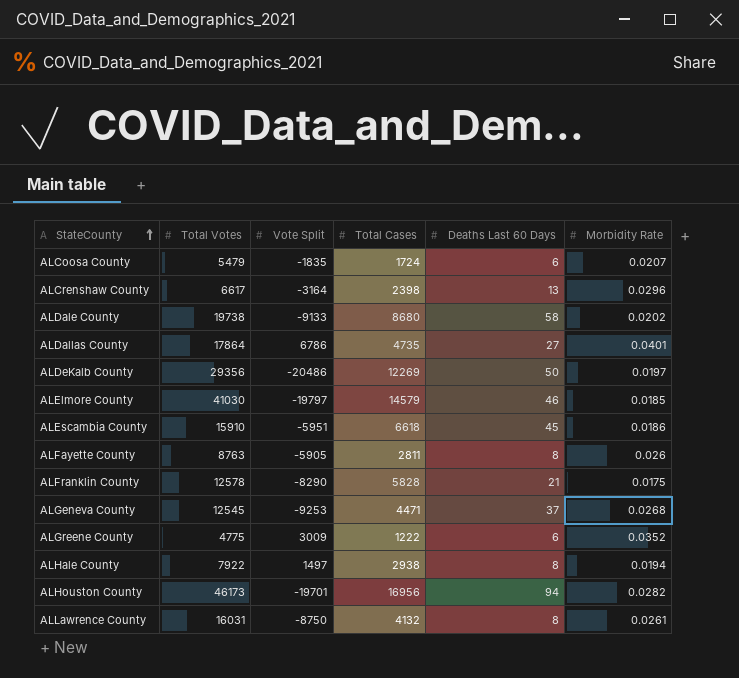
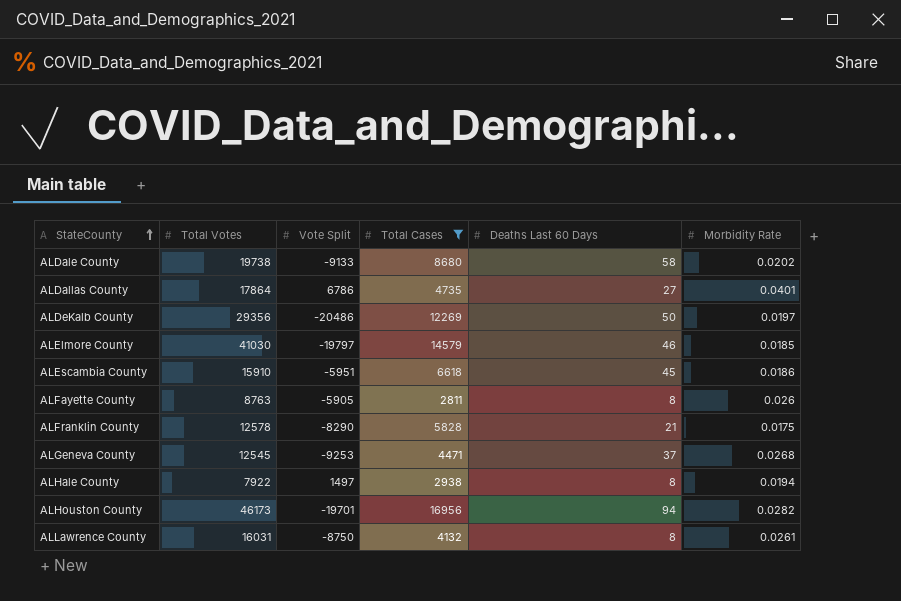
filter: none -> Total Cases >= 2811

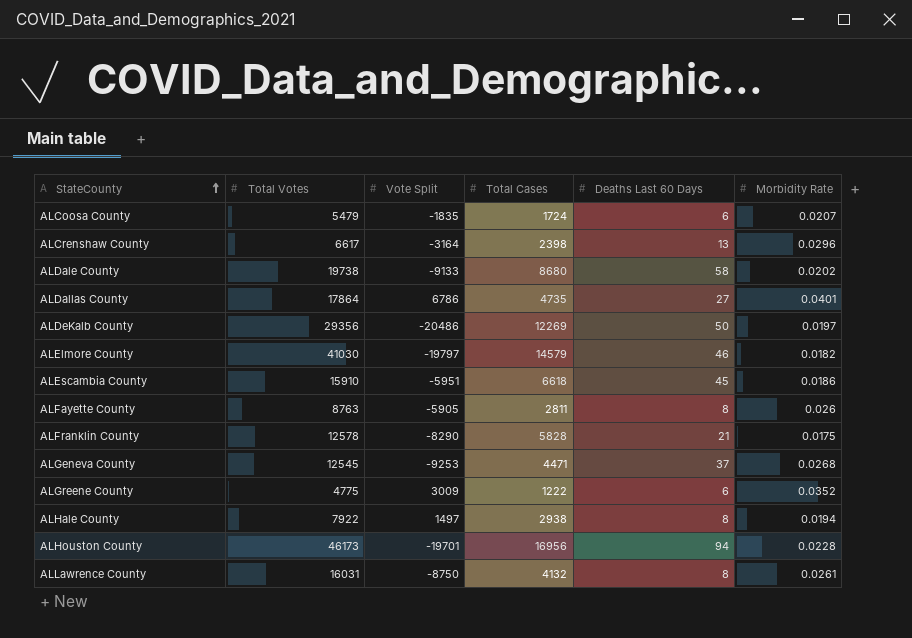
filter: Total Cases >= 2811 -> none
ALElmore County | Morbidity Rate: 0.0185 -> 0.0182
ALHouston County | Morbidity Rate: 0.0282 -> 0.0228

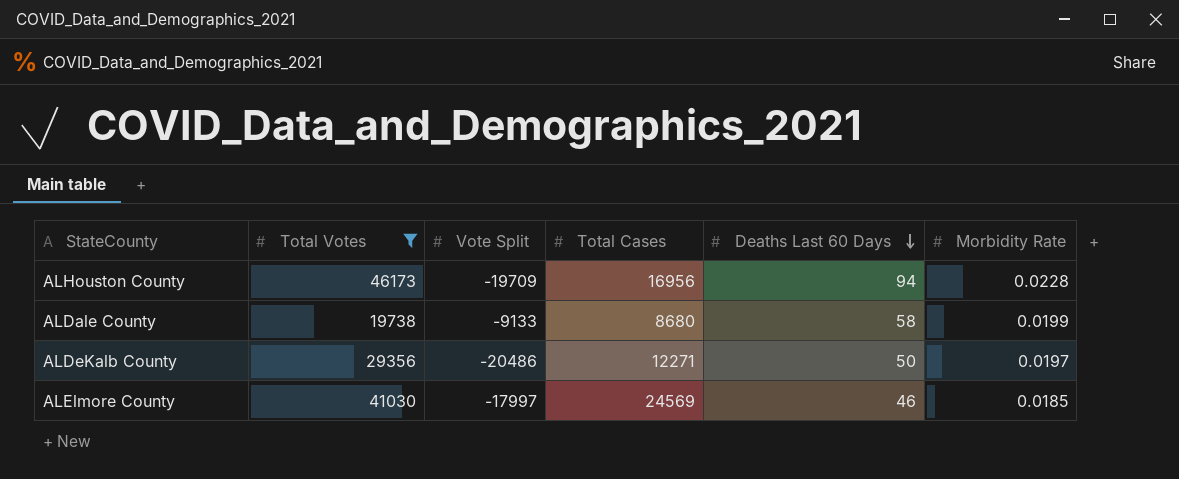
filter: none -> Total Votes >= 19738
row order: StateCounty ascending -> Deaths Last 60 Days descending
ALHouston County | Vote Split: -19701 -> -19709
ALDale County | Morbidity Rate: 0.0202 -> 0.0199
ALDeKalb County | Total Cases: 12269 -> 12271
ALElmore County | Vote Split: -19797 -> -17997
ALElmore County | Total Cases: 14579 -> 24569
ALElmore County | Morbidity Rate: 0.0182 -> 0.0185

